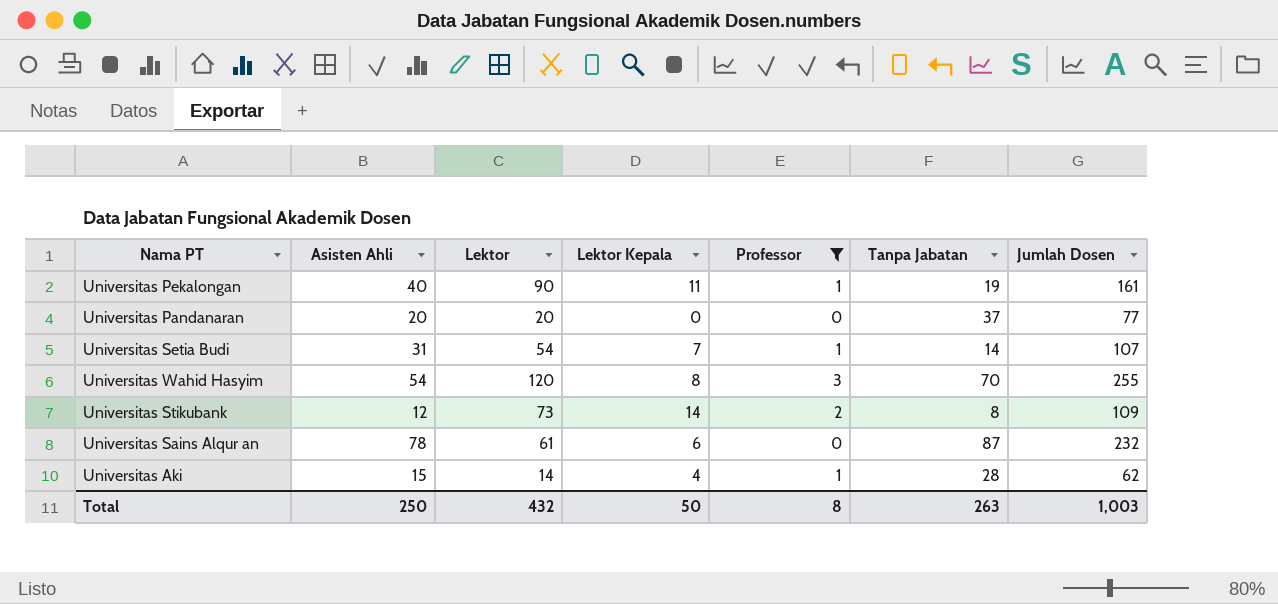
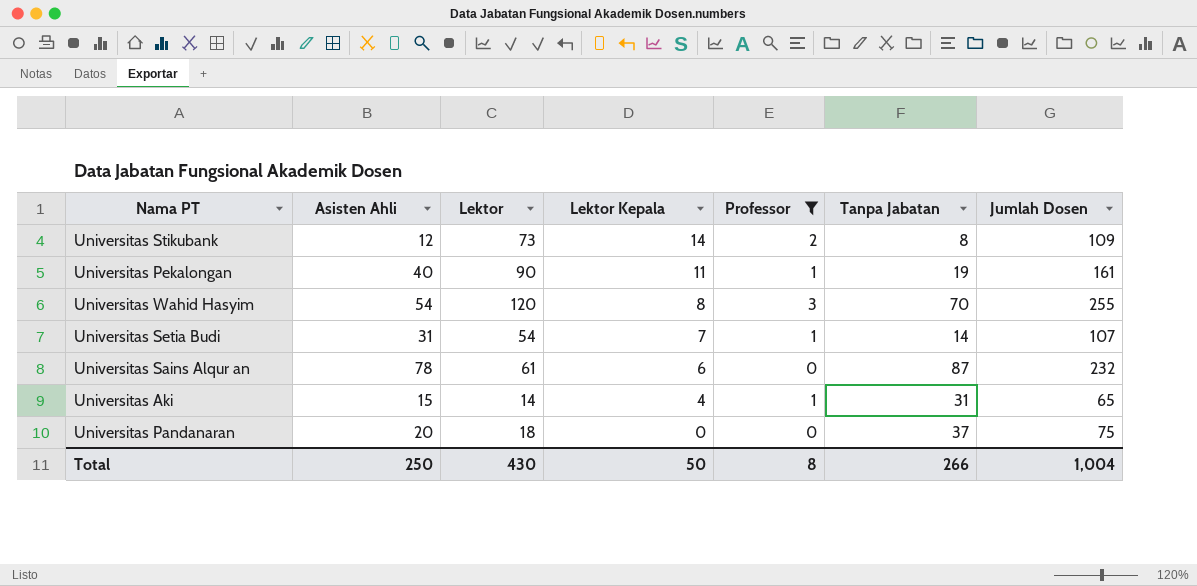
row order: none -> Lektor Kepala descending
Universitas Aki | Tanpa Jabatan: 28 -> 31
Universitas Aki | Jumlah Dosen: 62 -> 65
Universitas Pandanaran | Lektor: 20 -> 18
Universitas Pandanaran | Jumlah Dosen: 77 -> 75
Total | Lektor: 432 -> 430
Total | Tanpa Jabatan: 263 -> 266
Total | Jumlah Dosen: 1,003 -> 1,004

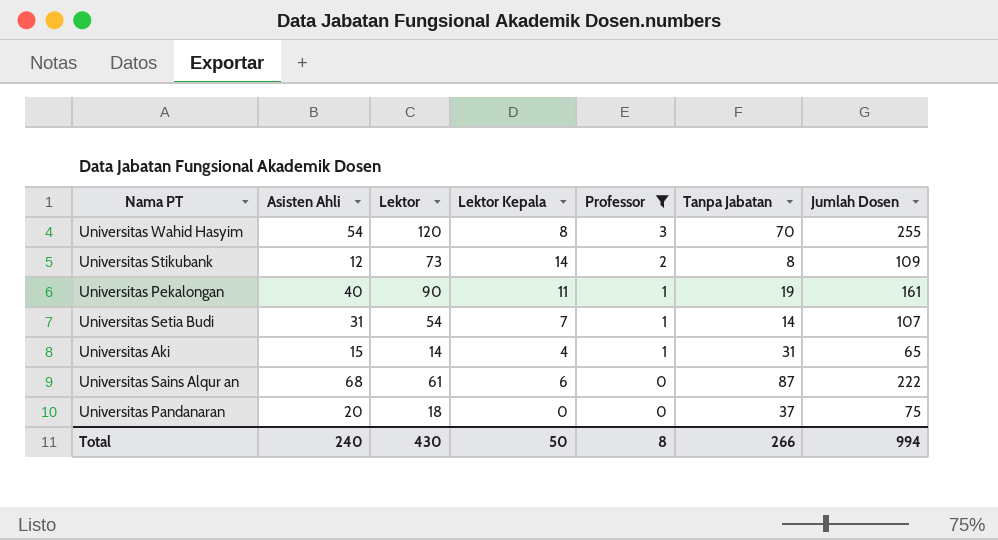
row order: Lektor Kepala descending -> Professor descending
Universitas Sains Alqur an | Asisten Ahli: 78 -> 68
Universitas Sains Alqur an | Jumlah Dosen: 232 -> 222
Total | Asisten Ahli: 250 -> 240
Total | Jumlah Dosen: 1,004 -> 994

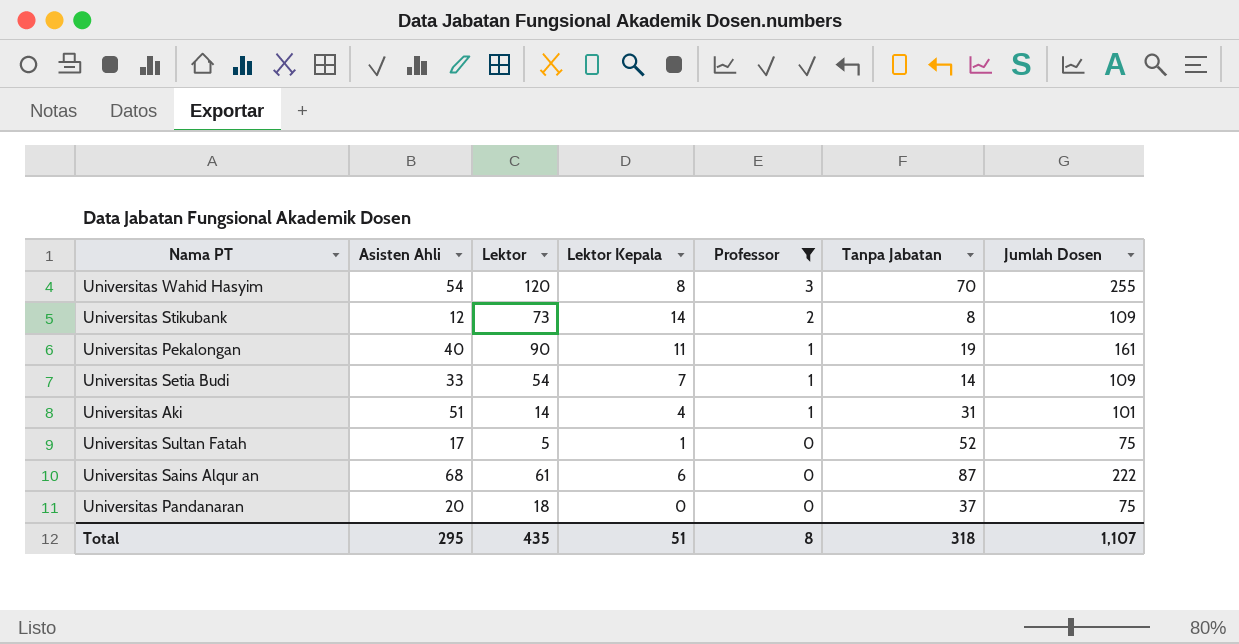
Universitas Setia Budi | Asisten Ahli: 31 -> 33
Universitas Setia Budi | Jumlah Dosen: 107 -> 109
Universitas Aki | Asisten Ahli: 15 -> 51
Universitas Aki | Jumlah Dosen: 65 -> 101
row Universitas Sultan Fatah: none -> 17 | 5 | 1 | 0 | 52 | 75
Total | Asisten Ahli: 240 -> 295
Total | Lektor: 430 -> 435
Total | Lektor Kepala: 50 -> 51
Total | Tanpa Jabatan: 266 -> 318
Total | Jumlah Dosen: 994 -> 1,107

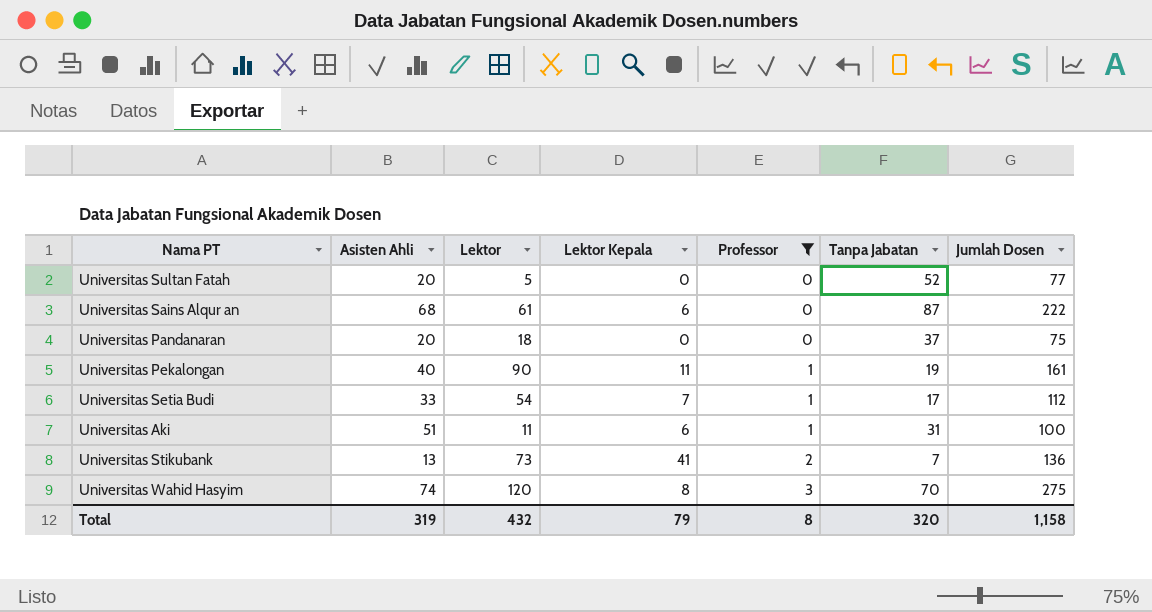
row order: Professor descending -> Professor ascending
Universitas Sultan Fatah | Asisten Ahli: 17 -> 20
Universitas Sultan Fatah | Lektor Kepala: 1 -> 0
Universitas Sultan Fatah | Jumlah Dosen: 75 -> 77
Universitas Setia Budi | Tanpa Jabatan: 14 -> 17
Universitas Setia Budi | Jumlah Dosen: 109 -> 112
Universitas Aki | Lektor: 14 -> 11
Universitas Aki | Lektor Kepala: 4 -> 6
Universitas Aki | Jumlah Dosen: 101 -> 100
Universitas Stikubank | Asisten Ahli: 12 -> 13
Universitas Stikubank | Lektor Kepala: 14 -> 41
Universitas Stikubank | Tanpa Jabatan: 8 -> 7
Universitas Stikubank | Jumlah Dosen: 109 -> 136
Universitas Wahid Hasyim | Asisten Ahli: 54 -> 74
Universitas Wahid Hasyim | Jumlah Dosen: 255 -> 275
Total | Asisten Ahli: 295 -> 319
Total | Lektor: 435 -> 432
Total | Lektor Kepala: 51 -> 79
Total | Tanpa Jabatan: 318 -> 320
Total | Jumlah Dosen: 1,107 -> 1,158

